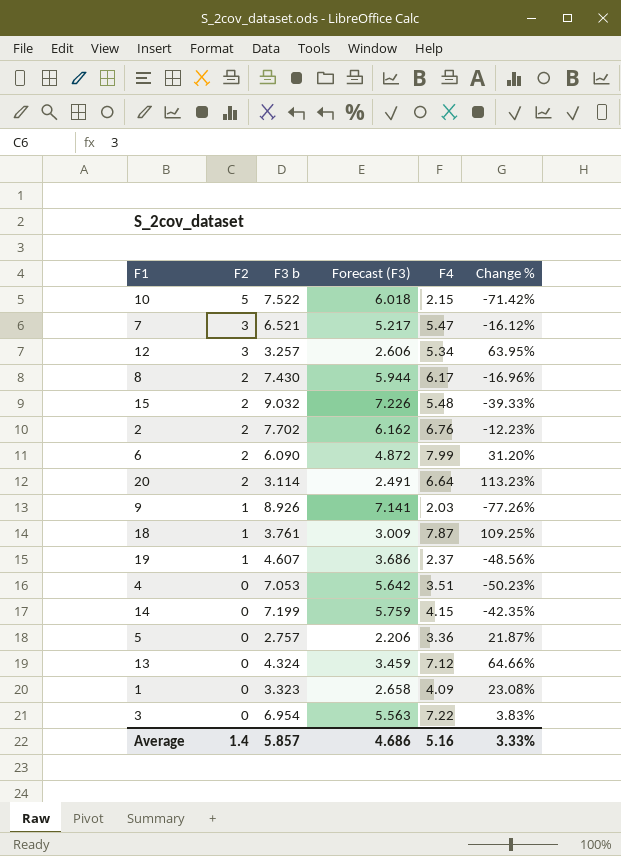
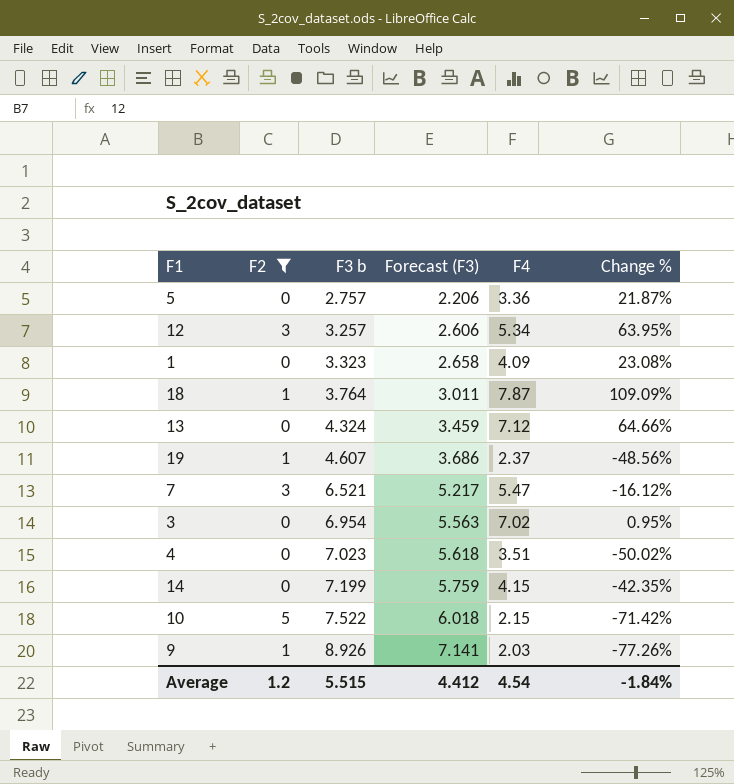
filter: none -> F2 != 2
row order: F2 descending -> F3 b ascending
18 | F3 b: 3.761 -> 3.764
18 | Forecast (F3): 3.009 -> 3.011
18 | Change %: 109.25% -> 109.09%
3 | F4: 7.22 -> 7.02
3 | Change %: 3.83% -> 0.95%
4 | F3 b: 7.053 -> 7.023
4 | Forecast (F3): 5.642 -> 5.618
4 | Change %: -50.23% -> -50.02%
Average | F2: 1.4 -> 1.2
Average | F3 b: 5.857 -> 5.515
Average | Forecast (F3): 4.686 -> 4.412
Average | F4: 5.16 -> 4.54
Average | Change %: 3.33% -> -1.84%

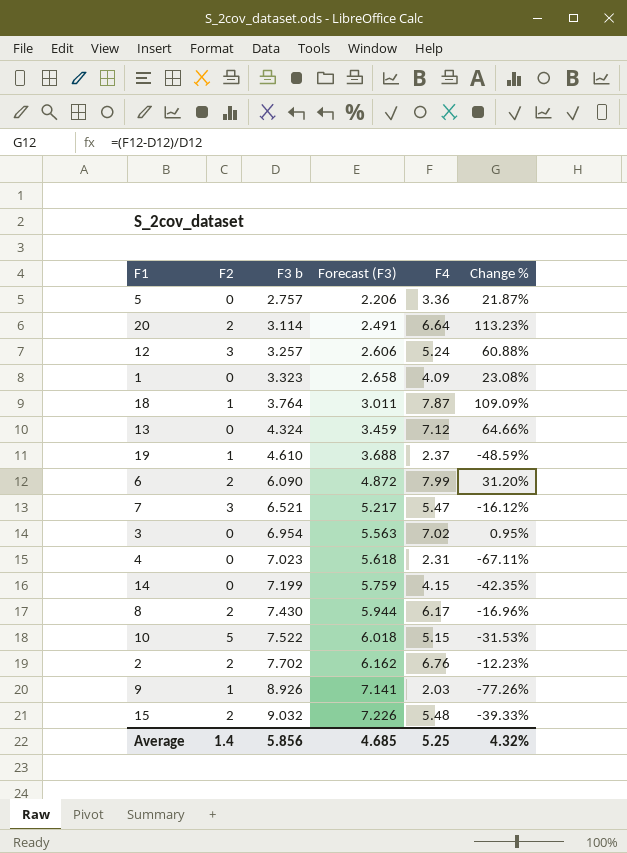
filter: F2 != 2 -> none
12 | F4: 5.34 -> 5.24
12 | Change %: 63.95% -> 60.88%
19 | F3 b: 4.607 -> 4.610
19 | Forecast (F3): 3.686 -> 3.688
19 | Change %: -48.56% -> -48.59%
4 | F4: 3.51 -> 2.31
4 | Change %: -50.02% -> -67.11%
10 | F4: 2.15 -> 5.15
10 | Change %: -71.42% -> -31.53%
Average | F2: 1.2 -> 1.4
Average | F3 b: 5.515 -> 5.856
Average | Forecast (F3): 4.412 -> 4.685
Average | F4: 4.54 -> 5.25
Average | Change %: -1.84% -> 4.32%

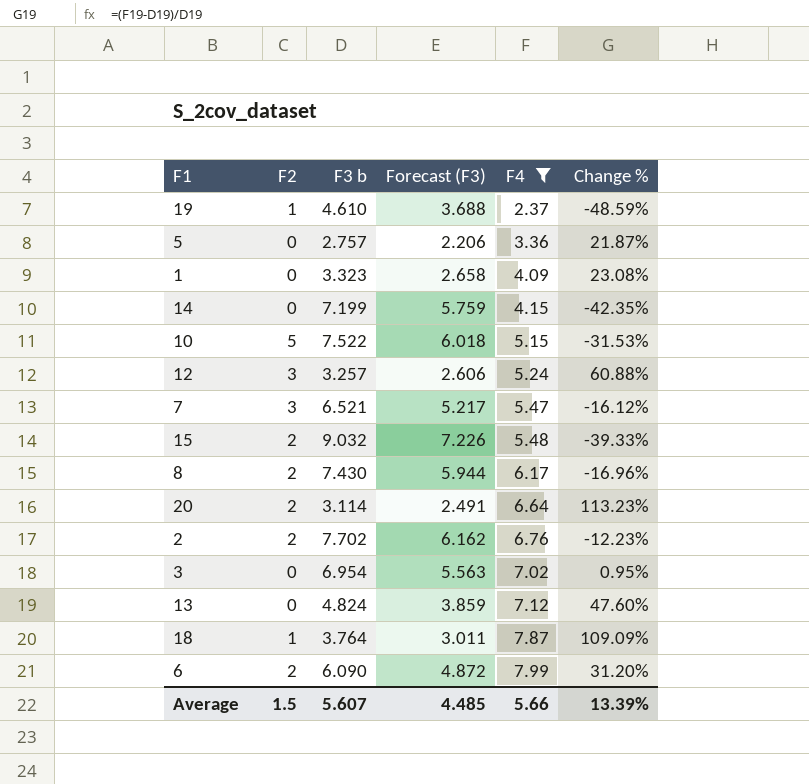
filter: none -> F4 >= 2.37
row order: F3 b ascending -> F4 ascending
13 | F3 b: 4.324 -> 4.824
13 | Forecast (F3): 3.459 -> 3.859
13 | Change %: 64.66% -> 47.60%
Average | F2: 1.4 -> 1.5
Average | F3 b: 5.856 -> 5.607
Average | Forecast (F3): 4.685 -> 4.485
Average | F4: 5.25 -> 5.66
Average | Change %: 4.32% -> 13.39%

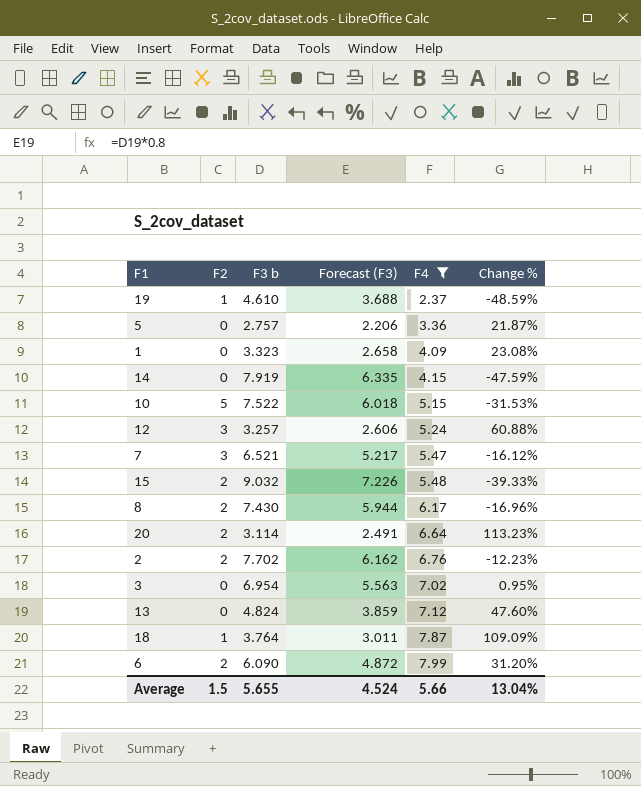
14 | F3 b: 7.199 -> 7.919
14 | Forecast (F3): 5.759 -> 6.335
14 | Change %: -42.35% -> -47.59%
Average | F3 b: 5.607 -> 5.655
Average | Forecast (F3): 4.485 -> 4.524
Average | Change %: 13.39% -> 13.04%

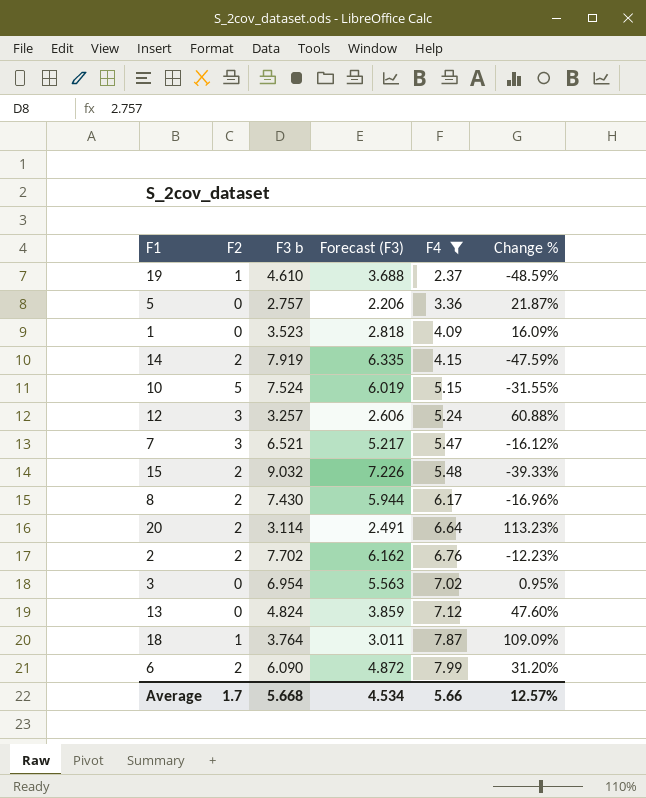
1 | F3 b: 3.323 -> 3.523
1 | Forecast (F3): 2.658 -> 2.818
1 | Change %: 23.08% -> 16.09%
14 | F2: 0 -> 2
10 | F3 b: 7.522 -> 7.524
10 | Forecast (F3): 6.018 -> 6.019
10 | Change %: -31.53% -> -31.55%
Average | F2: 1.5 -> 1.7
Average | F3 b: 5.655 -> 5.668
Average | Forecast (F3): 4.524 -> 4.534
Average | Change %: 13.04% -> 12.57%

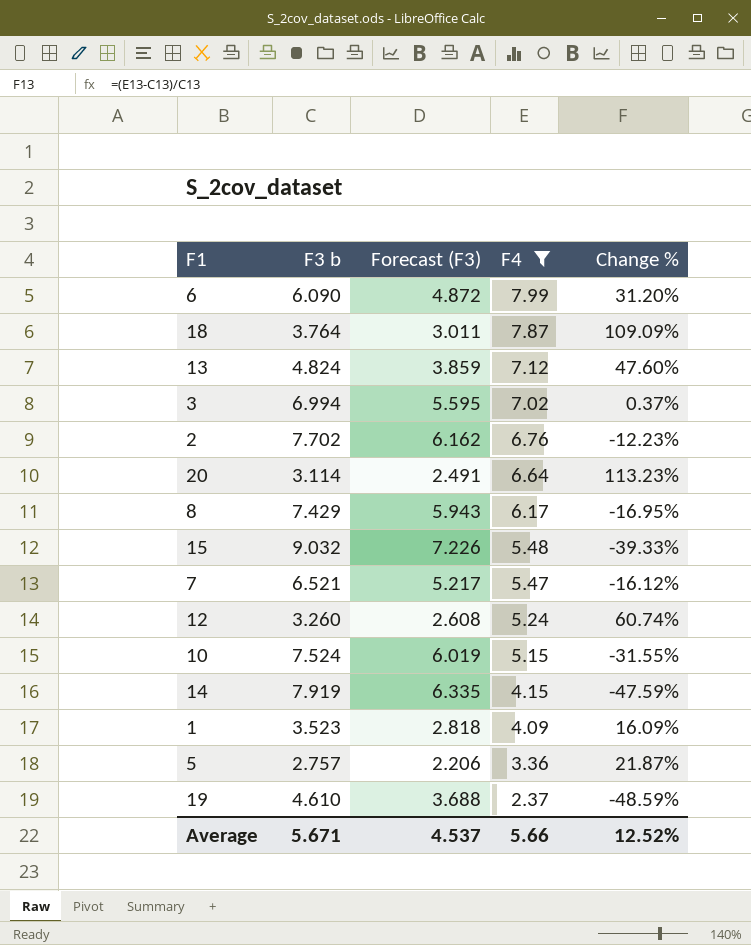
row order: F4 ascending -> F4 descending
column F2 | position: 2 -> none
3 | F3 b: 6.954 -> 6.994
3 | Forecast (F3): 5.563 -> 5.595
3 | Change %: 0.95% -> 0.37%
8 | F3 b: 7.430 -> 7.429
8 | Forecast (F3): 5.944 -> 5.943
8 | Change %: -16.96% -> -16.95%
12 | F3 b: 3.257 -> 3.260
12 | Forecast (F3): 2.606 -> 2.608
12 | Change %: 60.88% -> 60.74%
Average | F3 b: 5.668 -> 5.671
Average | Forecast (F3): 4.534 -> 4.537
Average | Change %: 12.57% -> 12.52%

